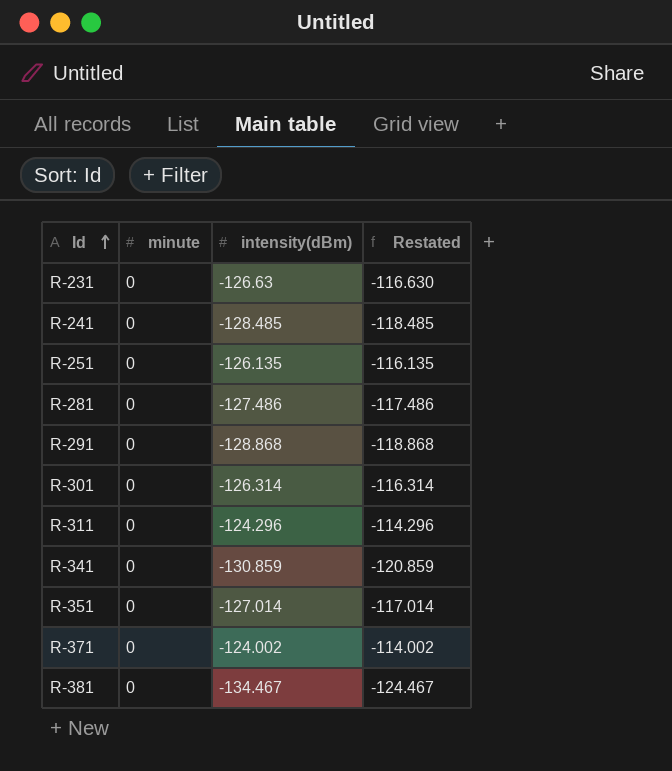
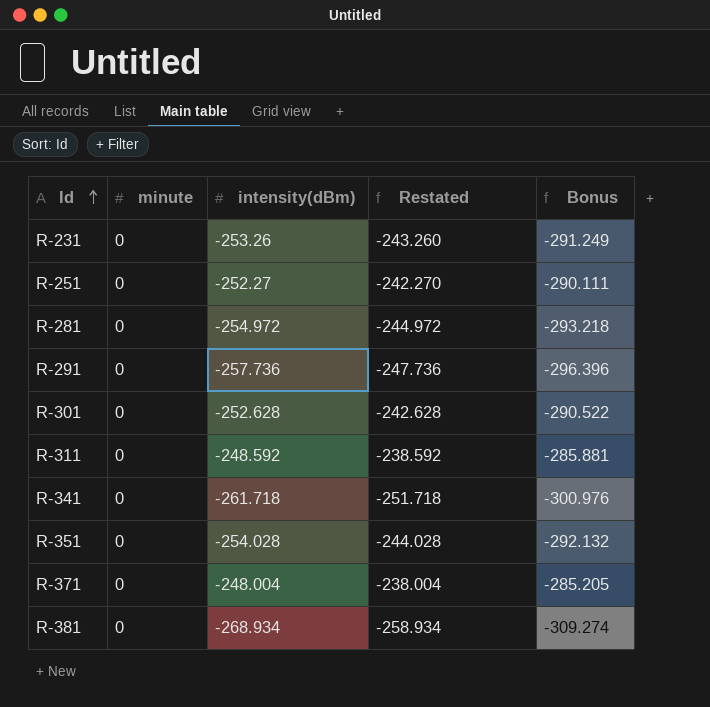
column Bonus | formula: none -> [intensity(dBm)] * 1.15
row R-241: 0 | -128.485 | -118.485 -> none
R-231 | intensity(dBm): -126.63 -> -253.26
R-231 | Restated: -116.630 -> -243.260
R-251 | intensity(dBm): -126.135 -> -252.27
R-251 | Restated: -116.135 -> -242.270
R-281 | intensity(dBm): -127.486 -> -254.972
R-281 | Restated: -117.486 -> -244.972
R-291 | intensity(dBm): -128.868 -> -257.736
R-291 | Restated: -118.868 -> -247.736
R-301 | intensity(dBm): -126.314 -> -252.628
R-301 | Restated: -116.314 -> -242.628
R-311 | intensity(dBm): -124.296 -> -248.592
R-311 | Restated: -114.296 -> -238.592
R-341 | intensity(dBm): -130.859 -> -261.718
R-341 | Restated: -120.859 -> -251.718
R-351 | intensity(dBm): -127.014 -> -254.028
R-351 | Restated: -117.014 -> -244.028
R-371 | intensity(dBm): -124.002 -> -248.004
R-371 | Restated: -114.002 -> -238.004
R-381 | intensity(dBm): -134.467 -> -268.934
R-381 | Restated: -124.467 -> -258.934

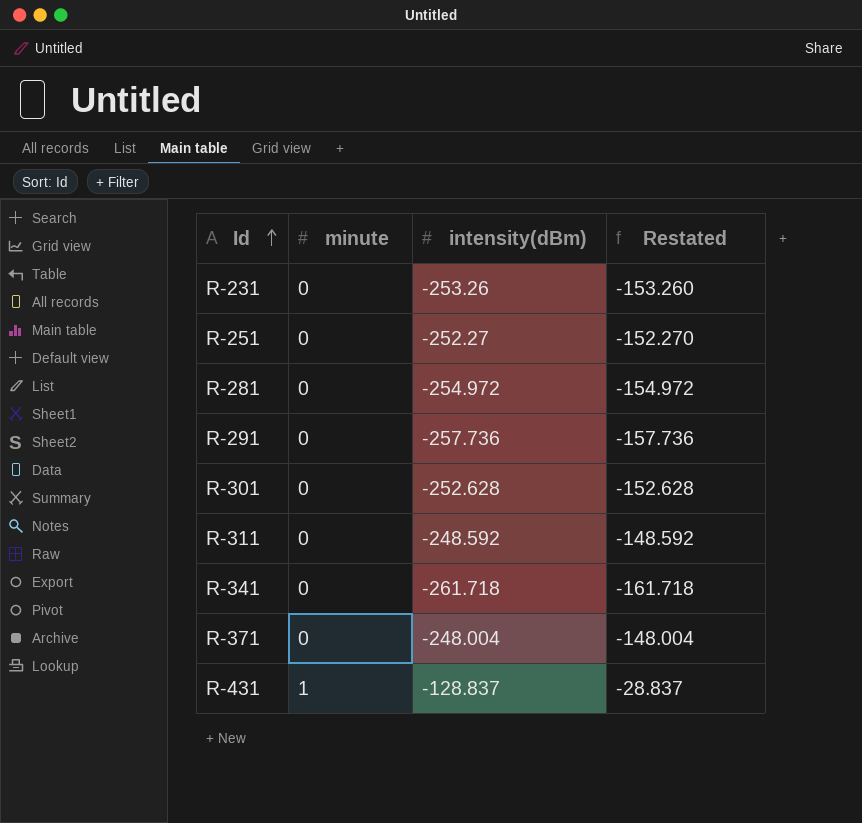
column Bonus | formula: [intensity(dBm)] * 1.15 -> none
column Restated | formula: [intensity(dBm)] + 10 -> [intensity(dBm)] + 100
row R-351: 0 | -254.028 | -244.028 | -292.132 -> none
row R-381: 0 | -268.934 | -258.934 | -309.274 -> none
row R-431: none -> 1 | -128.837 | -28.837

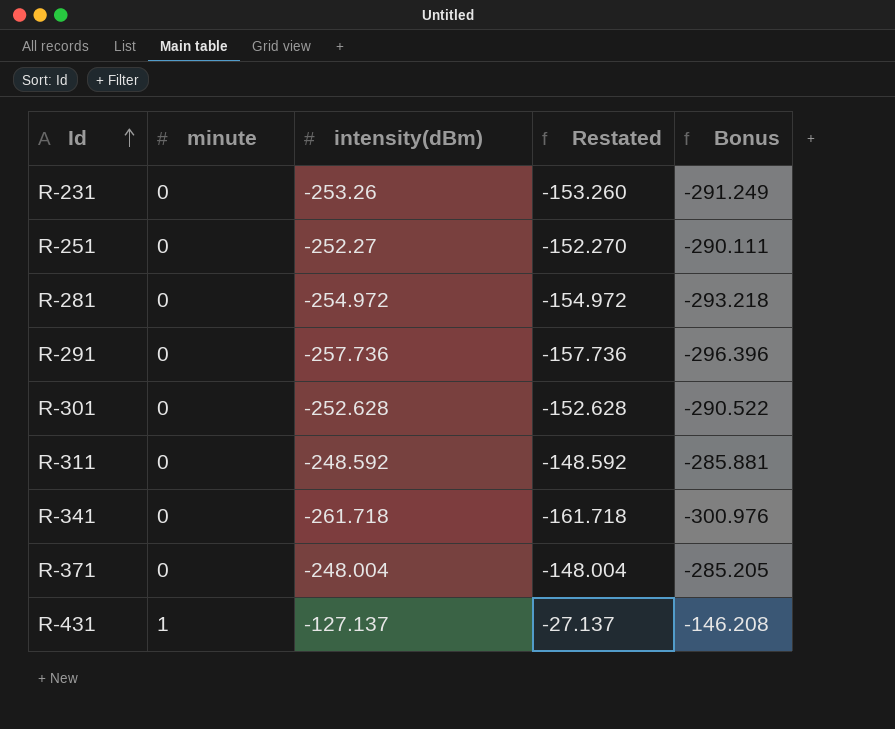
column Bonus | formula: none -> [intensity(dBm)] * 1.15
R-431 | intensity(dBm): -128.837 -> -127.137
R-431 | Restated: -28.837 -> -27.137

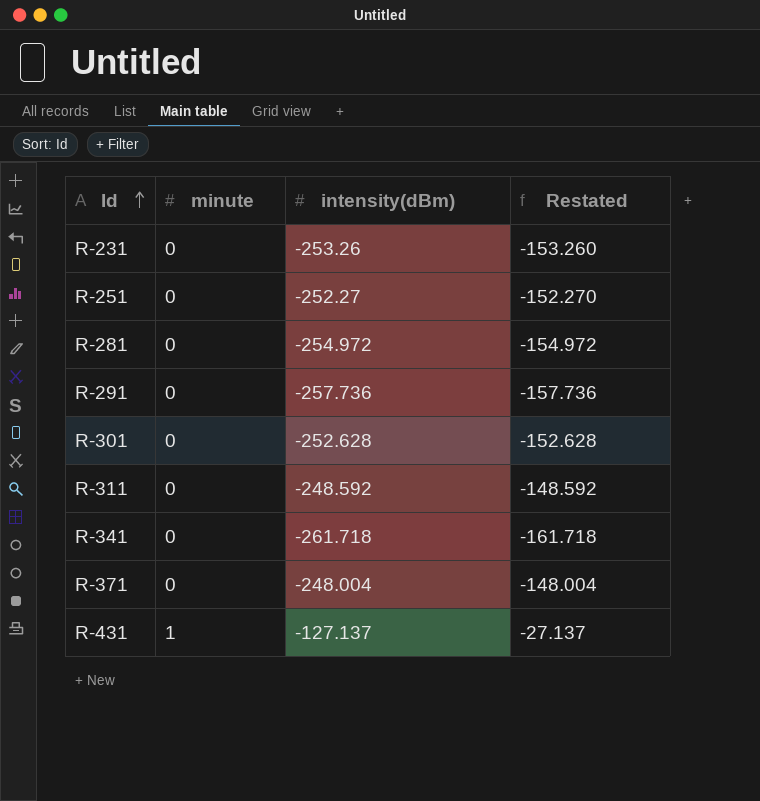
column Bonus | formula: [intensity(dBm)] * 1.15 -> none

